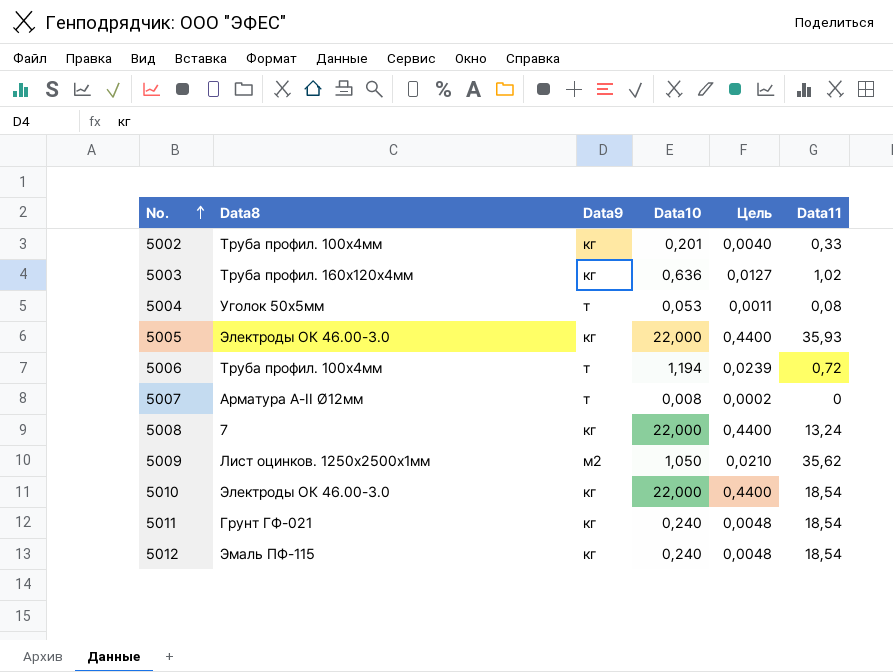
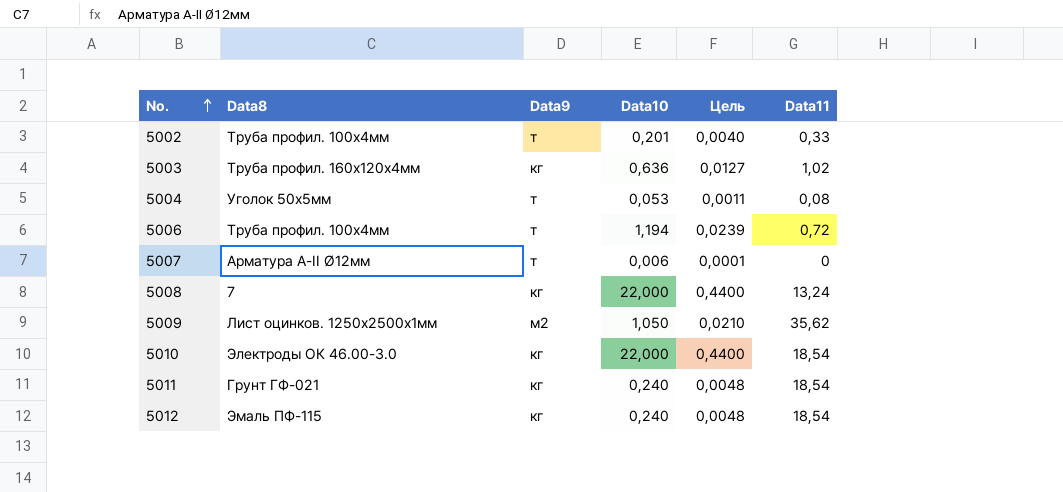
row 5005: Электроды ОК 46.00-3.0 | кг | 22,000 | 0,4400 | 35,93 -> none
5002 | Data9: кг -> т
5007 | Data10: 0,008 -> 0,006
5007 | Цель: 0,0002 -> 0,0001

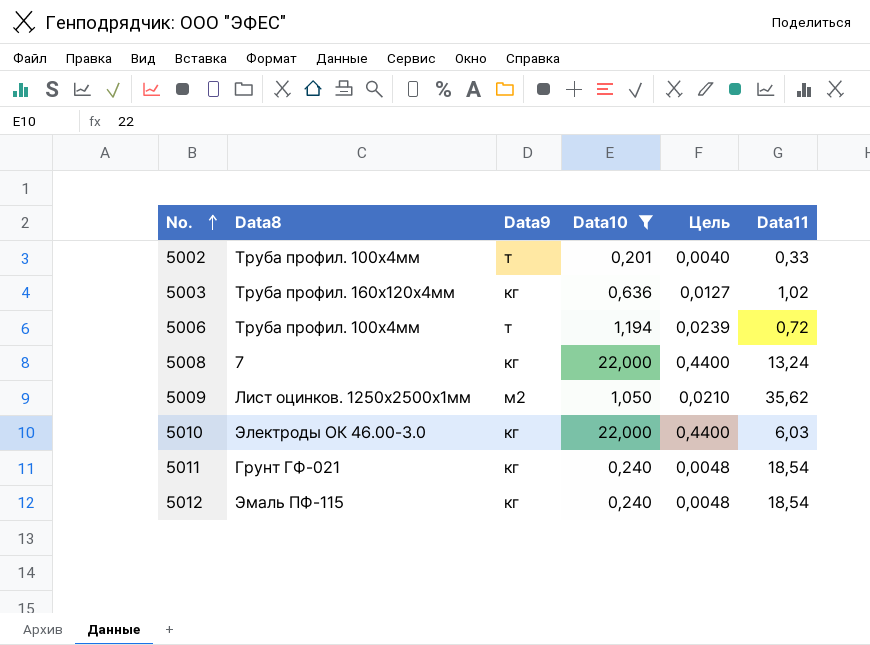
filter: none -> Data10 >= 0,201
5010 | Data11: 18,54 -> 6,03

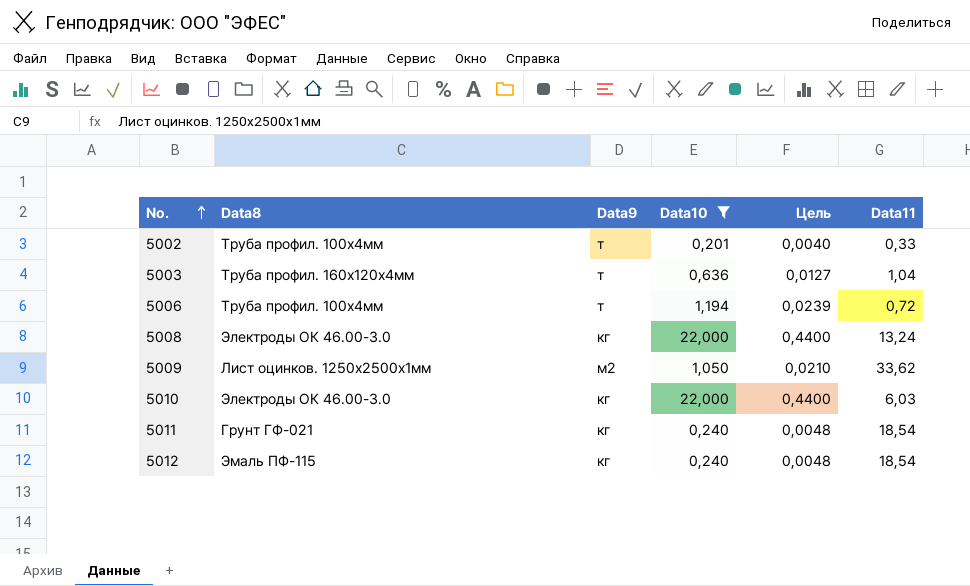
5003 | Data9: кг -> т
5003 | Data11: 1,02 -> 1,04
5008 | Data8: 7 -> Электроды ОК 46.00-3.0
5009 | Data11: 35,62 -> 33,62

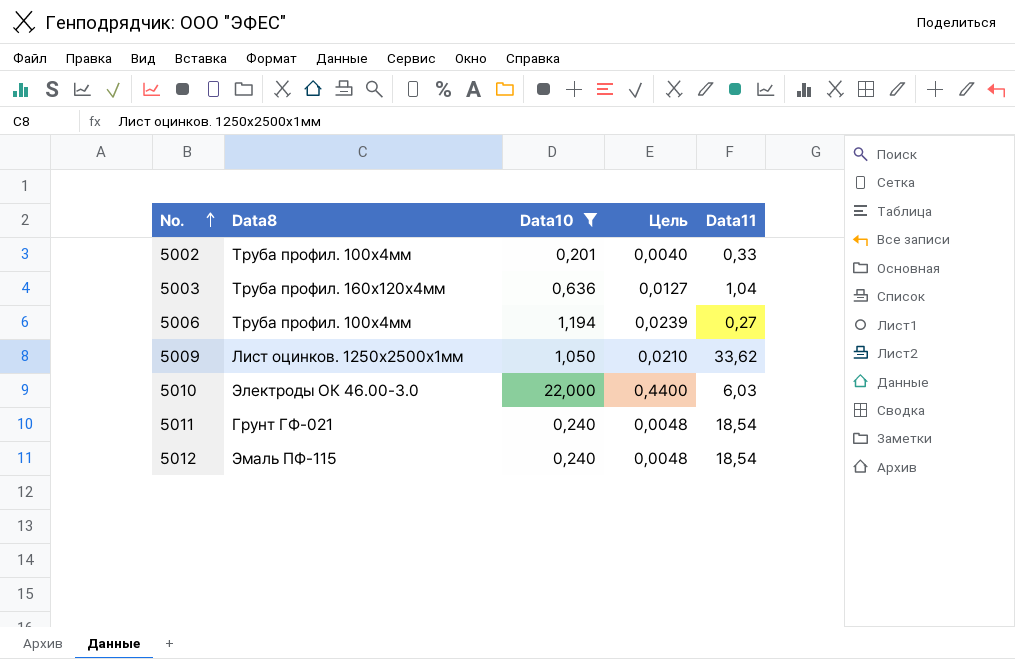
column Data9 | position: 3 -> none
row 5008: Электроды ОК 46.00-3.0 | кг | 22,000 | 0,4400 | 13,24 -> none
5006 | Data11: 0,72 -> 0,27

